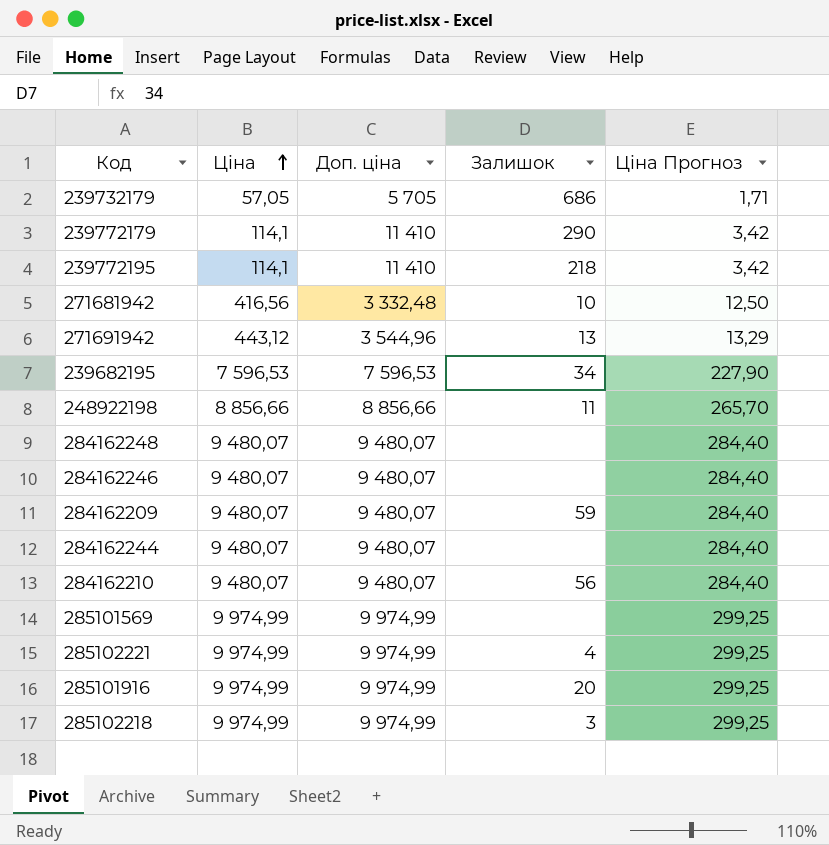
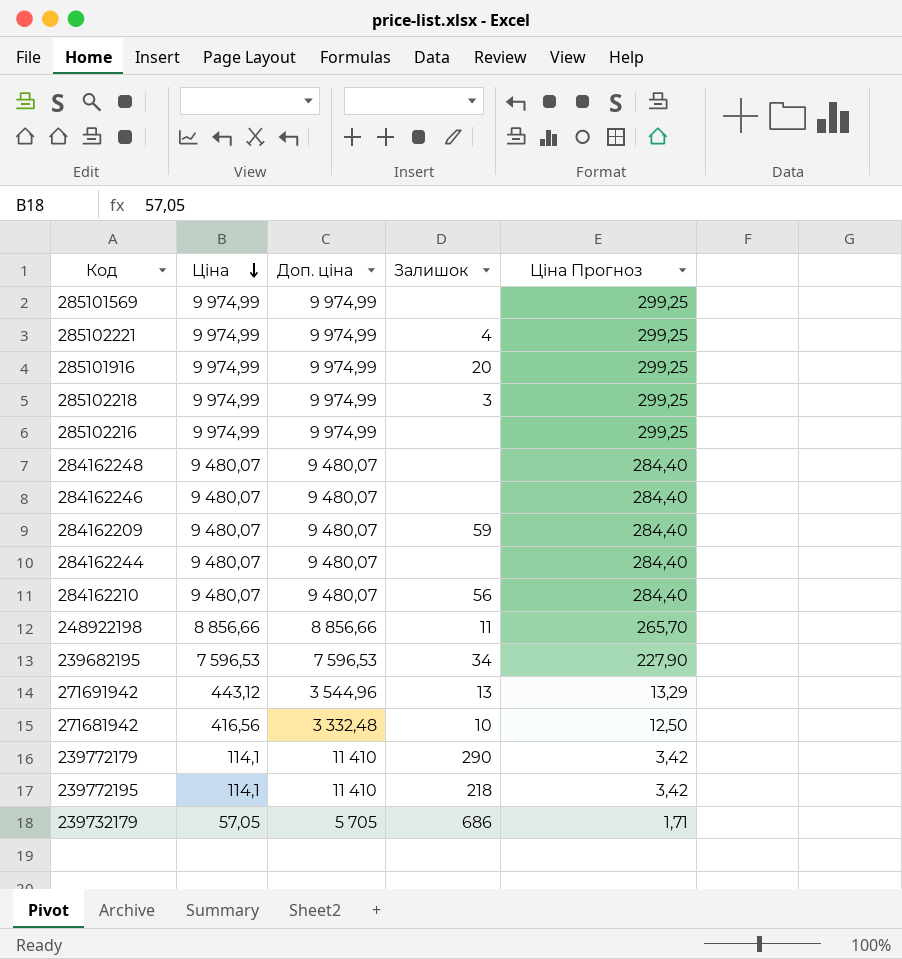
row order: Ціна ascending -> Ціна descending
row 285102216: none -> 9 974,99 | 9 974,99 | none | 299,25

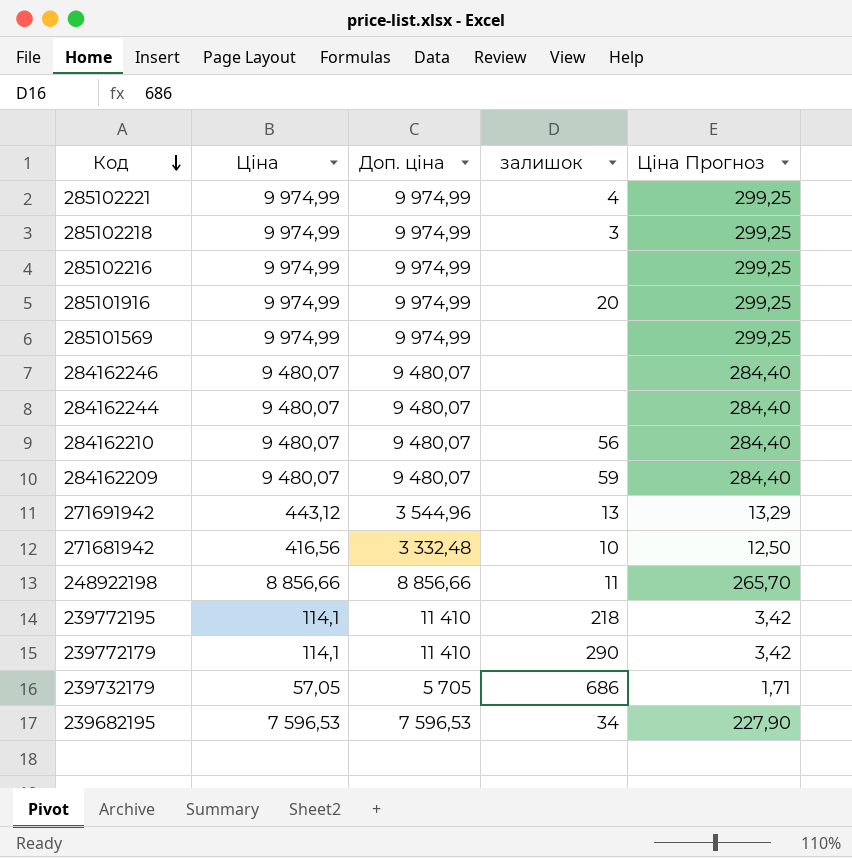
row order: Ціна descending -> Код descending
column name: Залишок -> залишок
row 284162248: 9 480,07 | 9 480,07 | none | 284,40 -> none

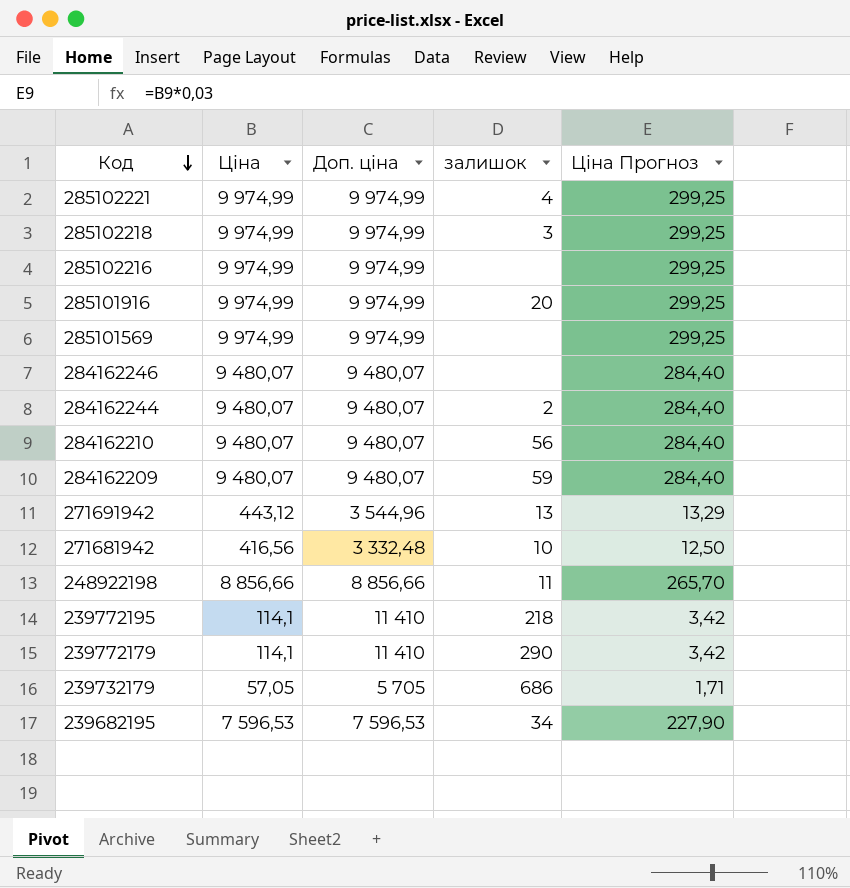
284162244 | залишок: none -> 2

